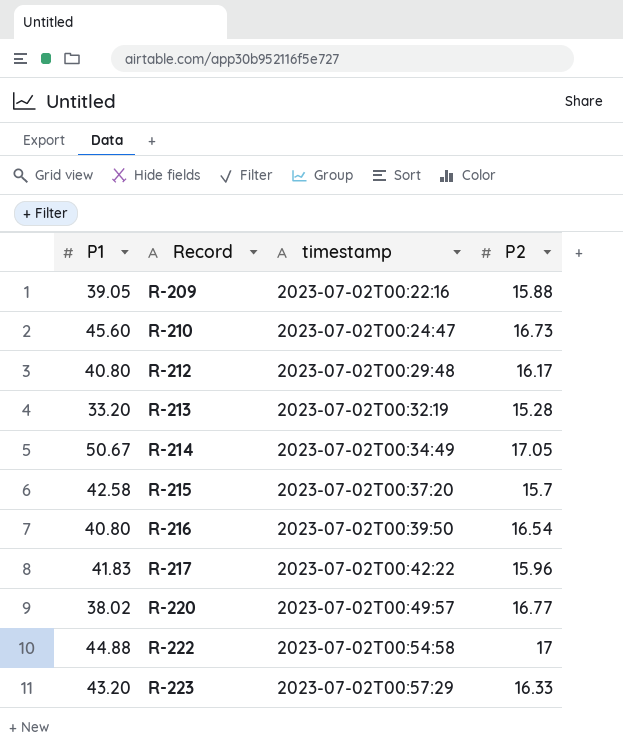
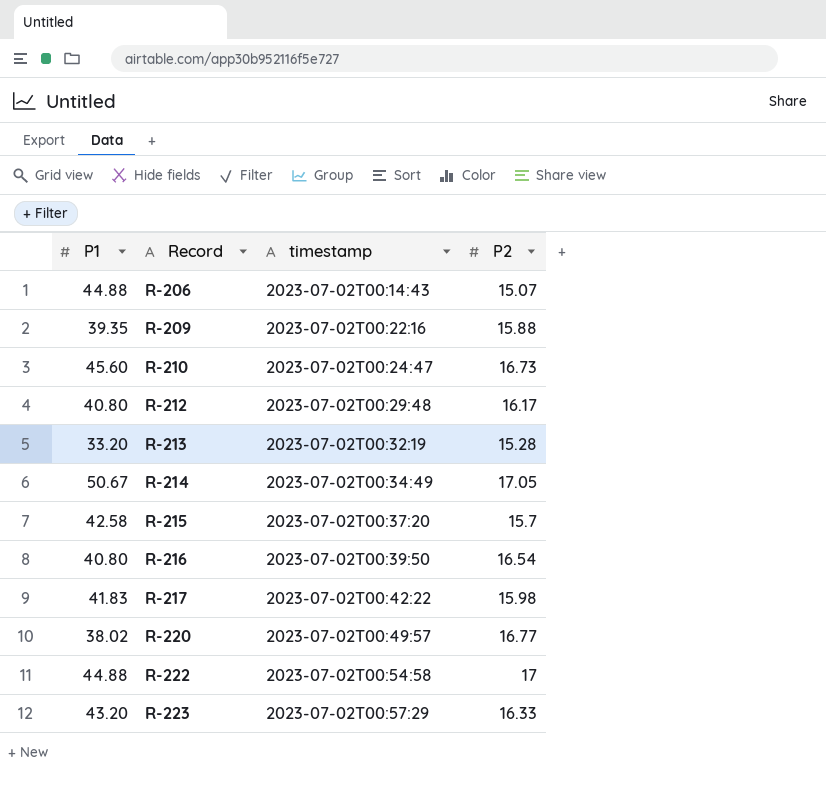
row R-206: none -> 44.88 | 2023-07-02T00:14:43 | 15.07
R-209 | P1: 39.05 -> 39.35
R-217 | P2: 15.96 -> 15.98

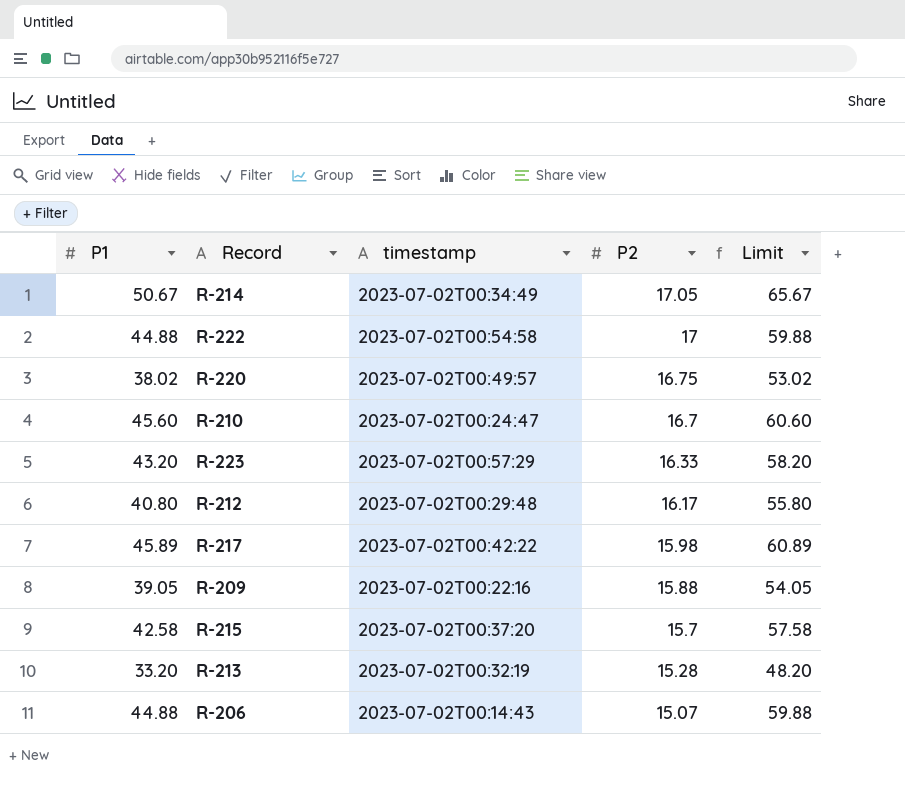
row order: Record ascending -> P2 descending
column Limit | formula: none -> [P1] + 15
row R-216: 40.80 | 2023-07-02T00:39:50 | 16.54 -> none
R-220 | P2: 16.77 -> 16.75
R-210 | P2: 16.73 -> 16.7
R-217 | P1: 41.83 -> 45.89
R-209 | P1: 39.35 -> 39.05

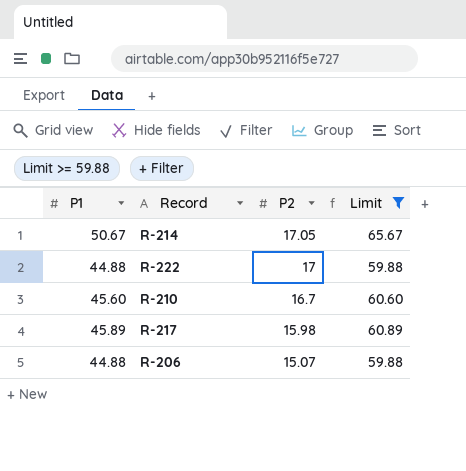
filter: none -> Limit >= 59.88
column timestamp | position: 3 -> none

